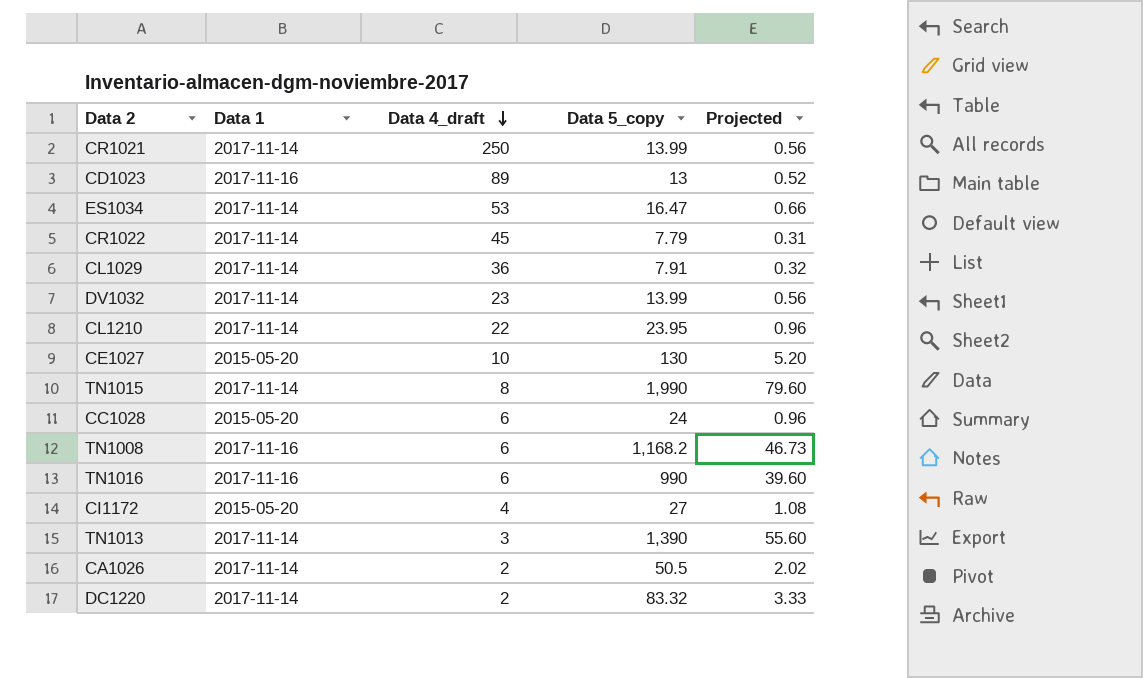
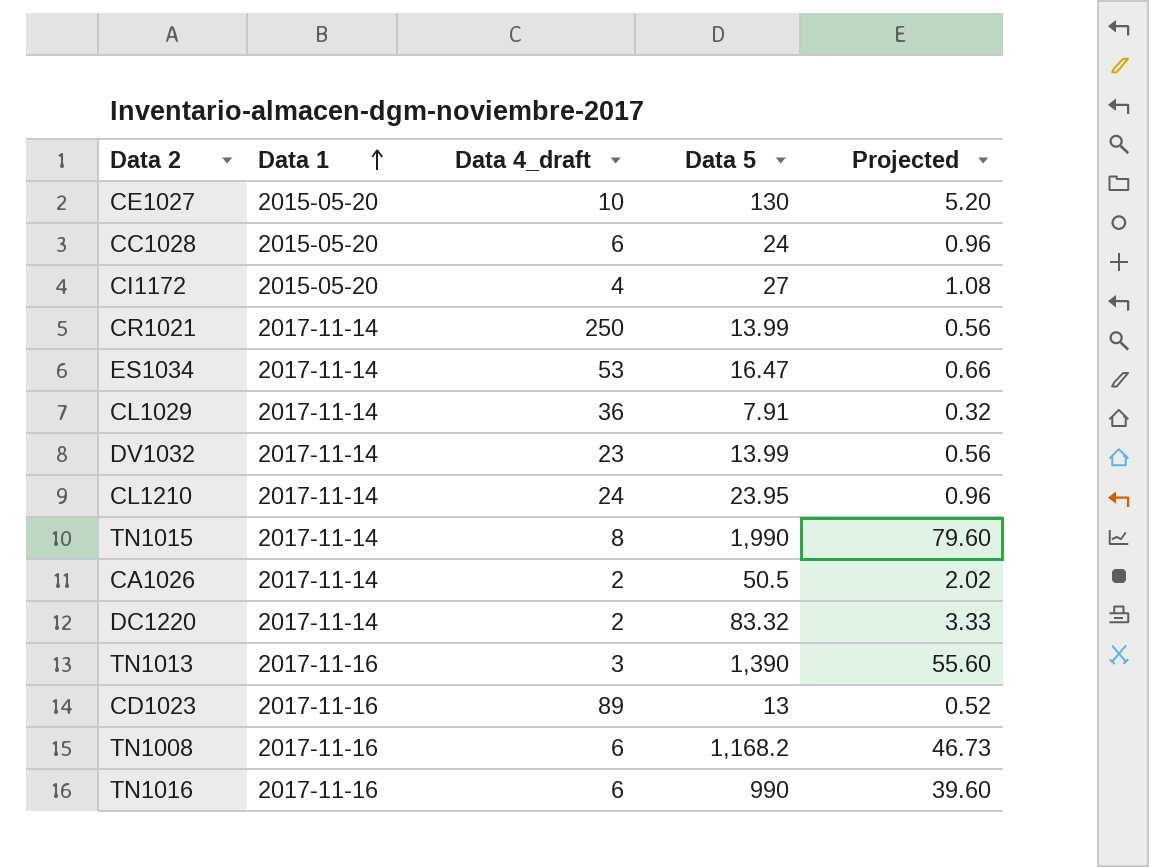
row order: Data 4_draft descending -> Data 1 ascending
column name: Data 5_copy -> Data 5
row CR1022: 2017-11-14 | 45 | 7.79 | 0.31 -> none
CL1210 | Data 4_draft: 22 -> 24
TN1013 | Data 1: 2017-11-14 -> 2017-11-16

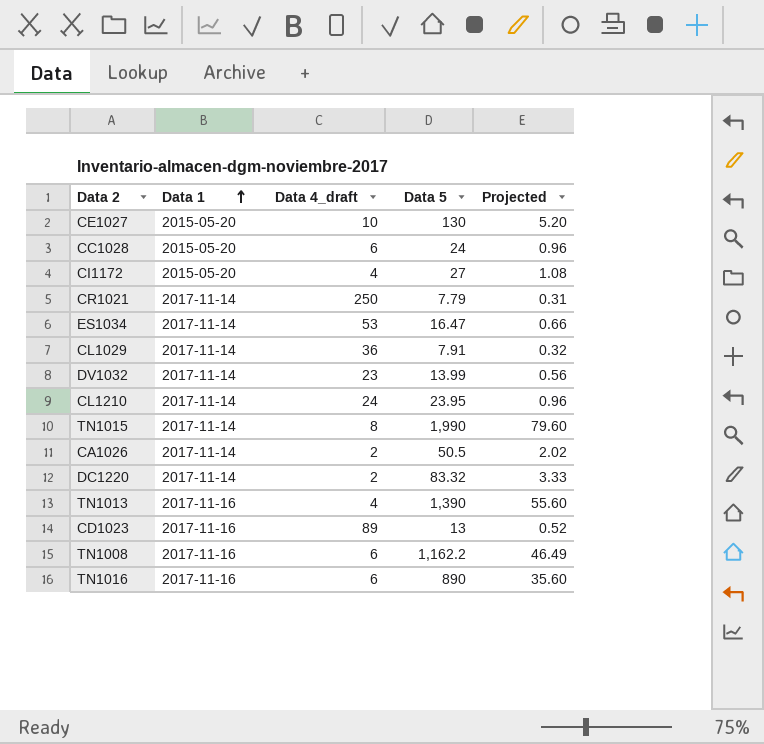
CR1021 | Data 5: 13.99 -> 7.79
CR1021 | Projected: 0.56 -> 0.31
TN1013 | Data 4_draft: 3 -> 4
TN1008 | Data 5: 1,168.2 -> 1,162.2
TN1008 | Projected: 46.73 -> 46.49
TN1016 | Data 5: 990 -> 890
TN1016 | Projected: 39.60 -> 35.60

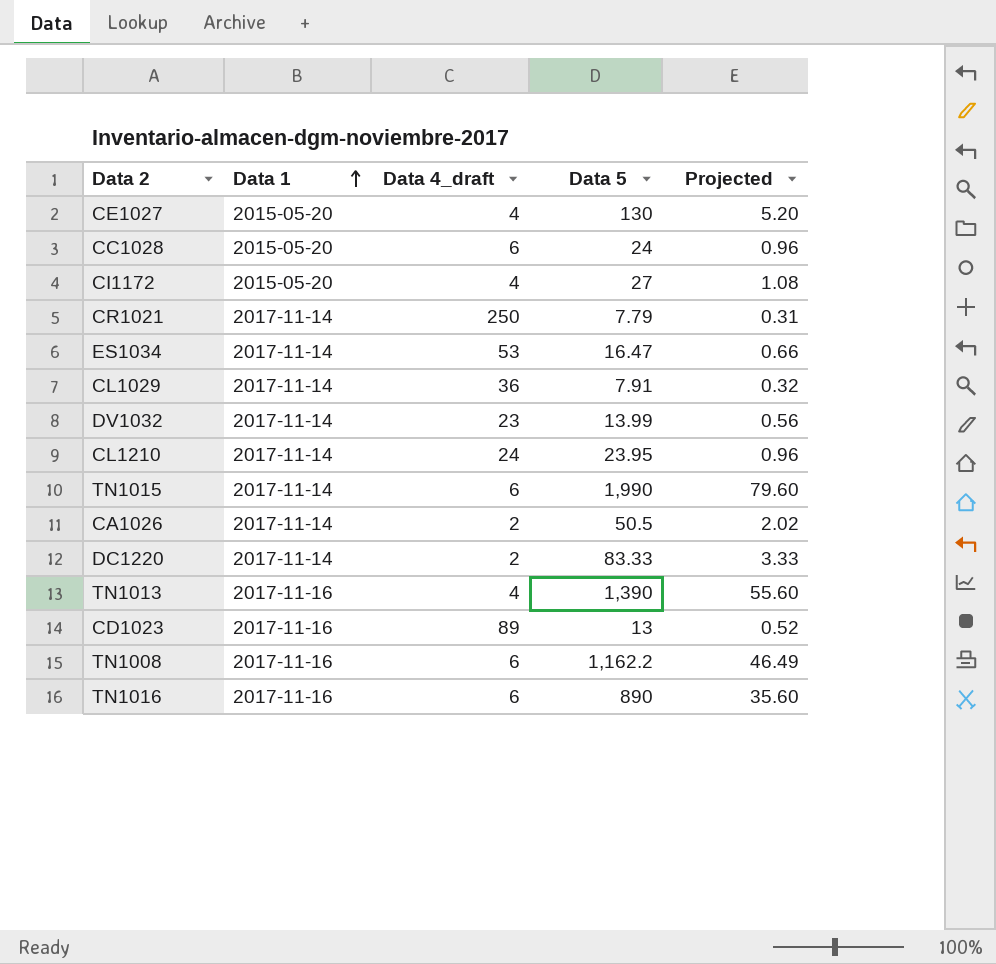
CE1027 | Data 4_draft: 10 -> 4
TN1015 | Data 4_draft: 8 -> 6
DC1220 | Data 5: 83.32 -> 83.33

